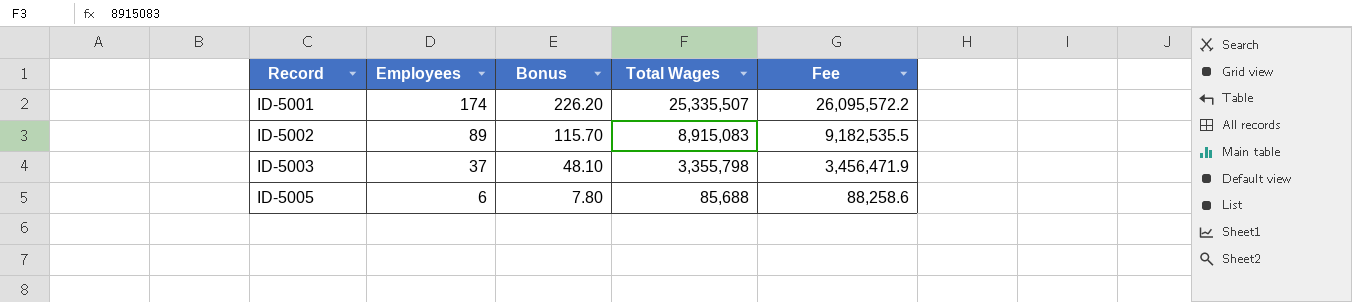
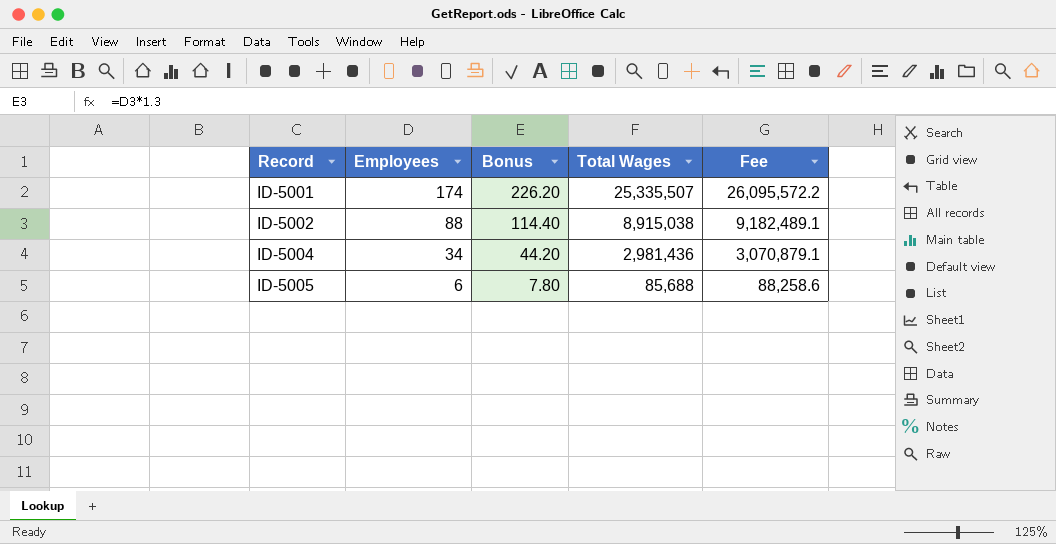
row ID-5003: 37 | 48.10 | 3,355,798 | 3,456,471.9 -> none
ID-5002 | Employees: 89 -> 88
ID-5002 | Bonus: 115.70 -> 114.40
ID-5002 | Total Wages: 8,915,083 -> 8,915,038
ID-5002 | Fee: 9,182,535.5 -> 9,182,489.1
row ID-5004: none -> 34 | 44.20 | 2,981,436 | 3,070,879.1

